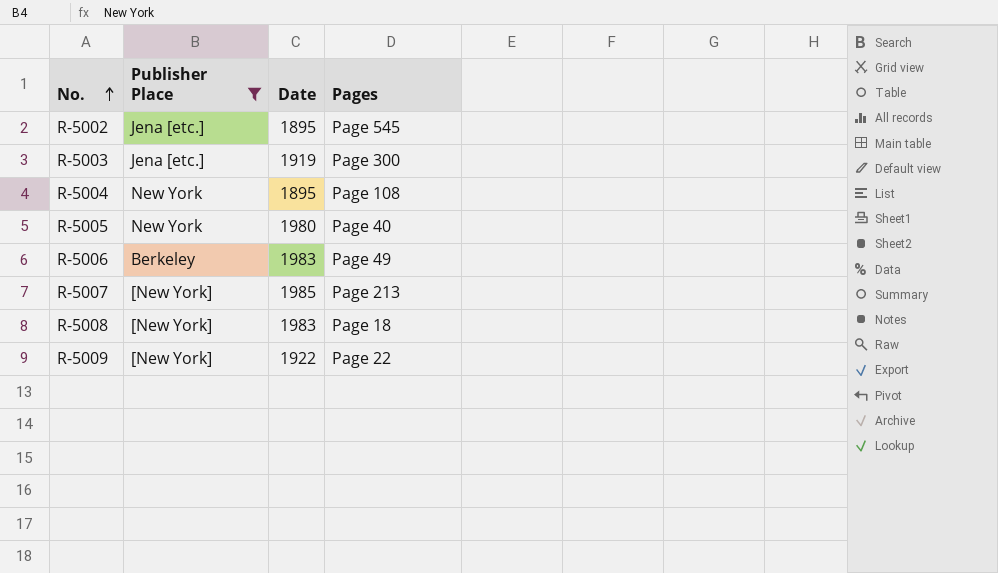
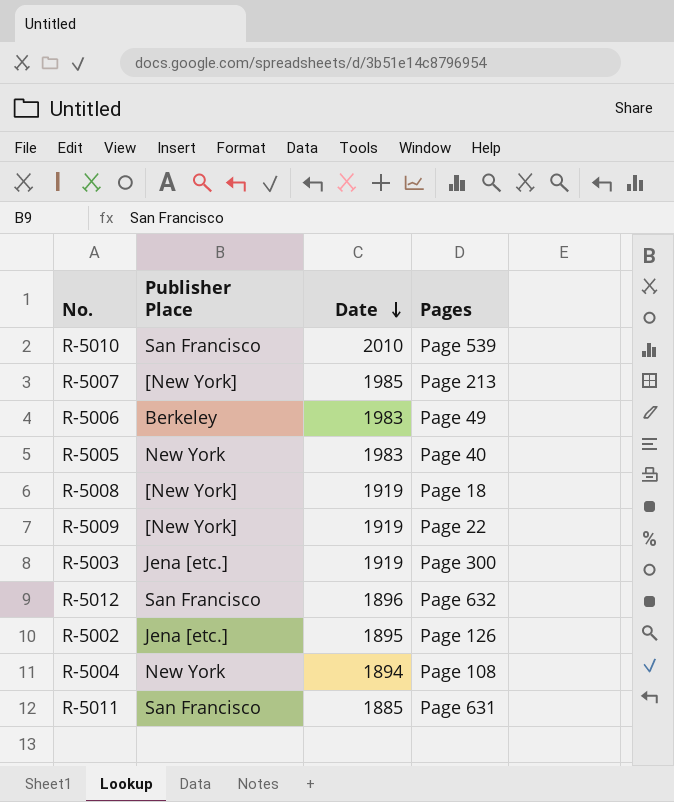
filter: Publisher Place != San Francisco -> none
row order: No. ascending -> Date descending
R-5005 | Date: 1980 -> 1983
R-5008 | Date: 1983 -> 1919
R-5009 | Date: 1922 -> 1919
R-5002 | Pages: Page 545 -> Page 126
R-5004 | Date: 1895 -> 1894

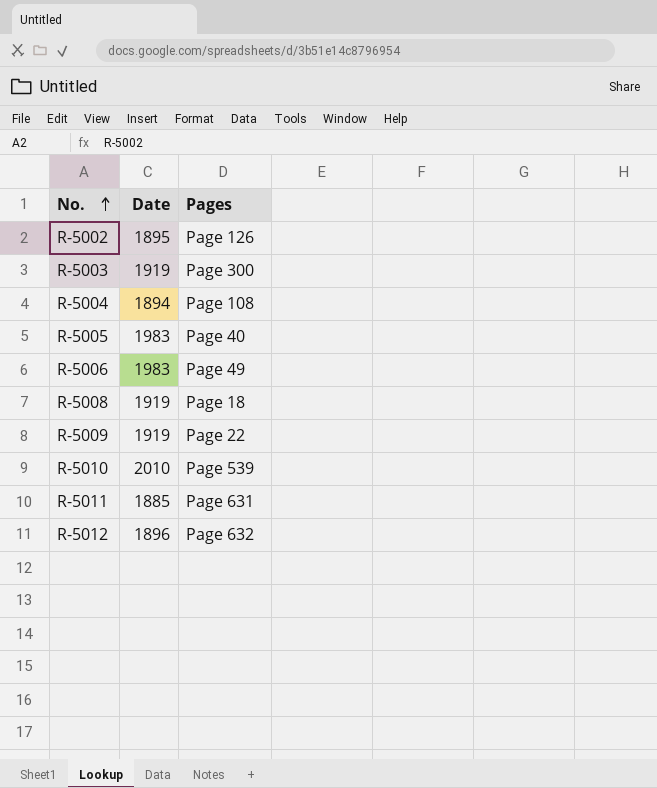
row order: Date descending -> No. ascending
column Publisher Place | position: 2 -> none
row R-5007: [New York] | 1985 | Page 213 -> none

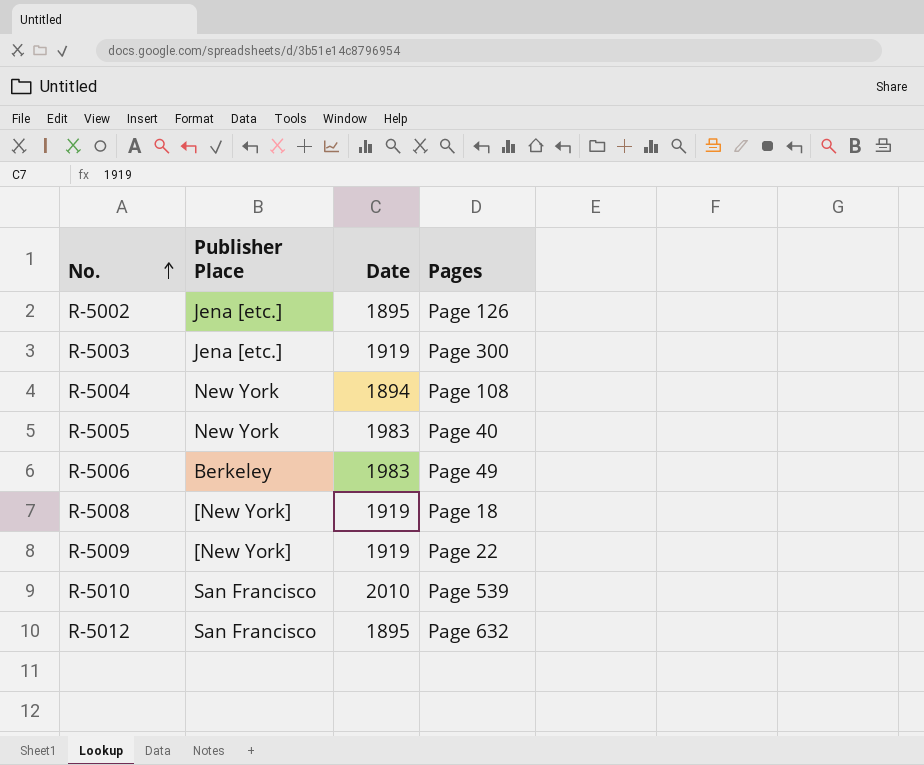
column Publisher Place | position: none -> 2
row R-5011: 1885 | Page 631 -> none
R-5012 | Date: 1896 -> 1895

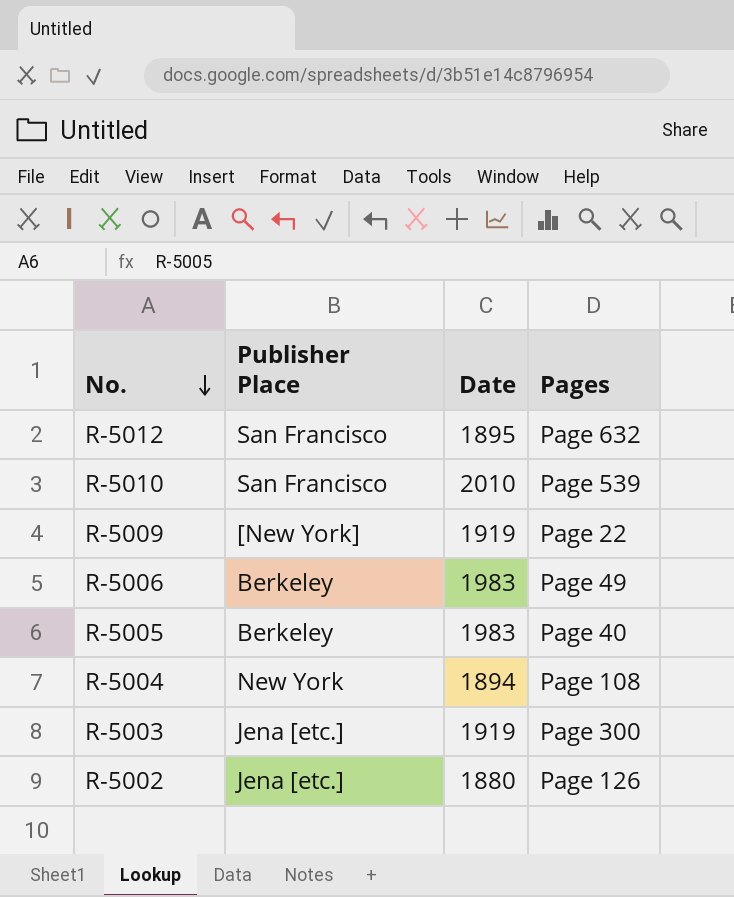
row order: No. ascending -> No. descending
row R-5008: [New York] | 1919 | Page 18 -> none
R-5005 | Publisher Place: New York -> Berkeley
R-5002 | Date: 1895 -> 1880

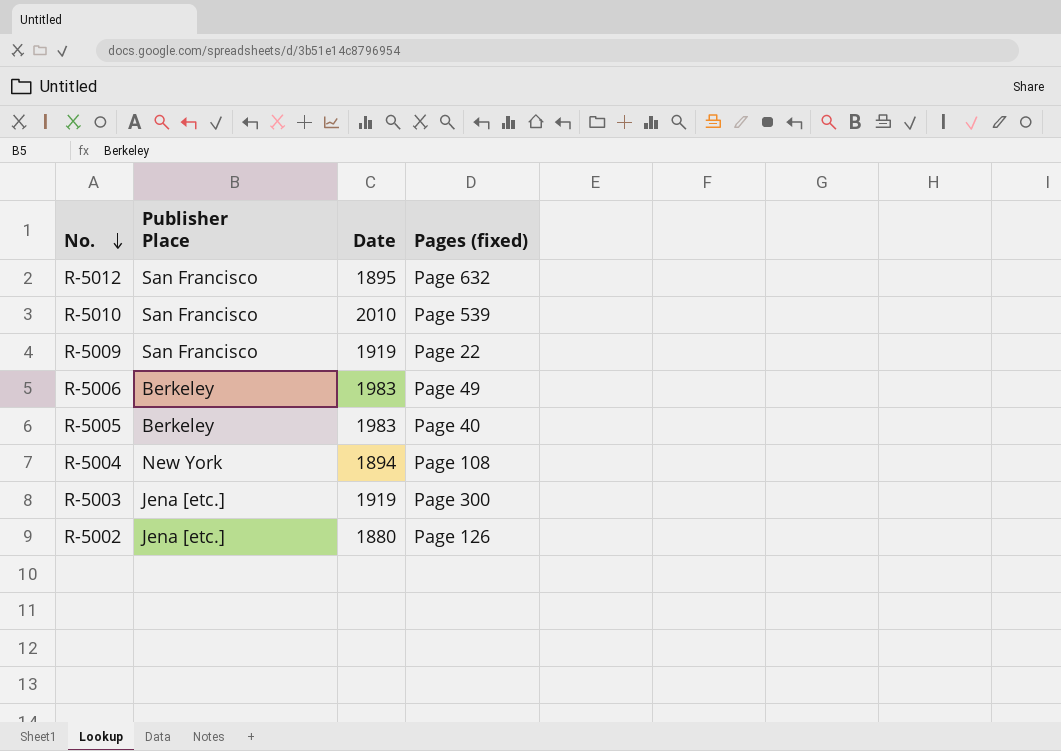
column name: Pages -> Pages (fixed)
R-5009 | Publisher Place: [New York] -> San Francisco

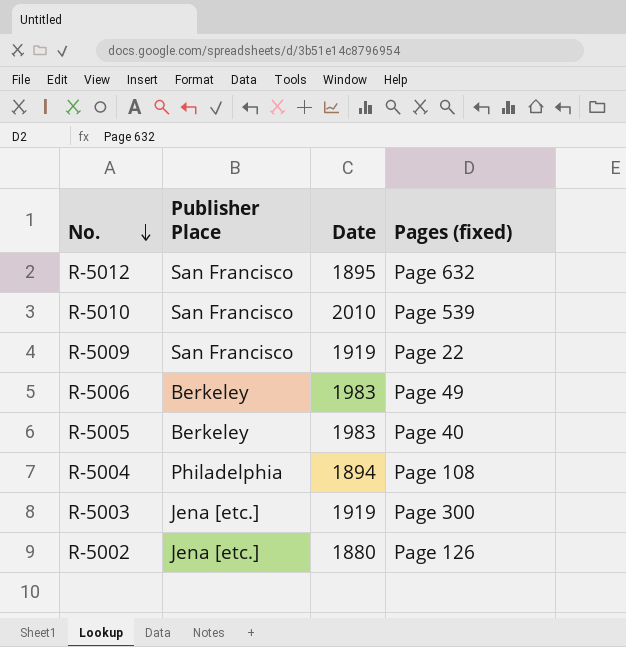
R-5004 | Publisher Place: New York -> Philadelphia

